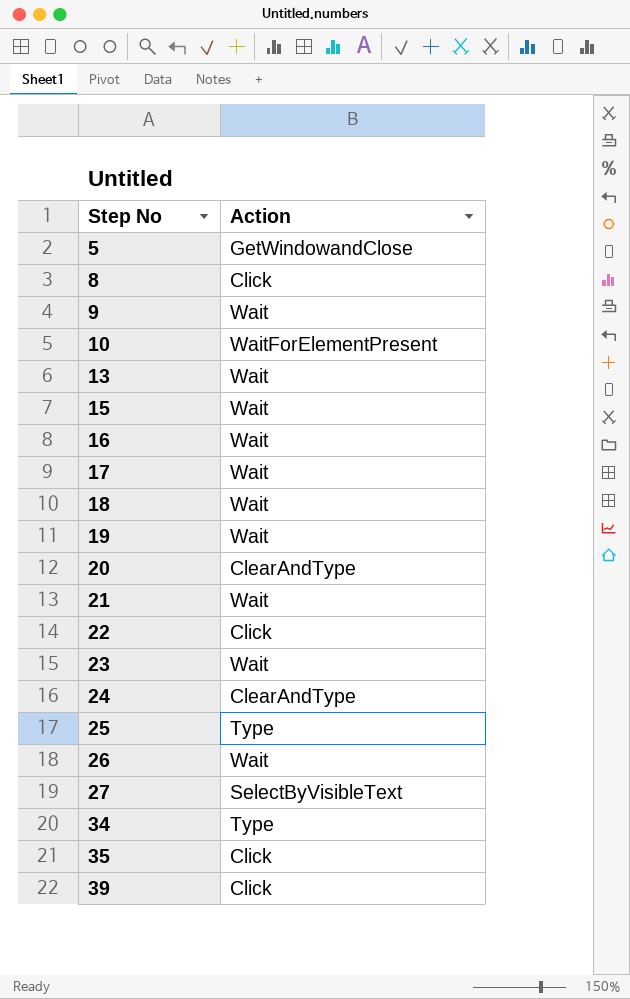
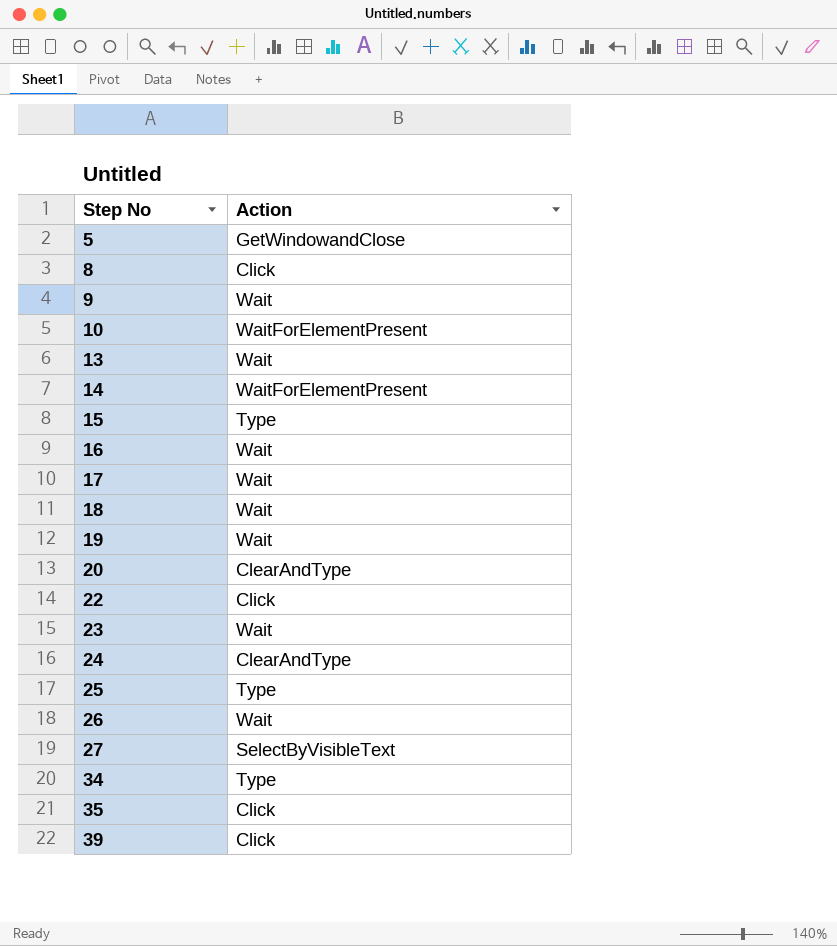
row 21: Wait -> none
row 14: none -> WaitForElementPresent
15 | Action: Wait -> Type

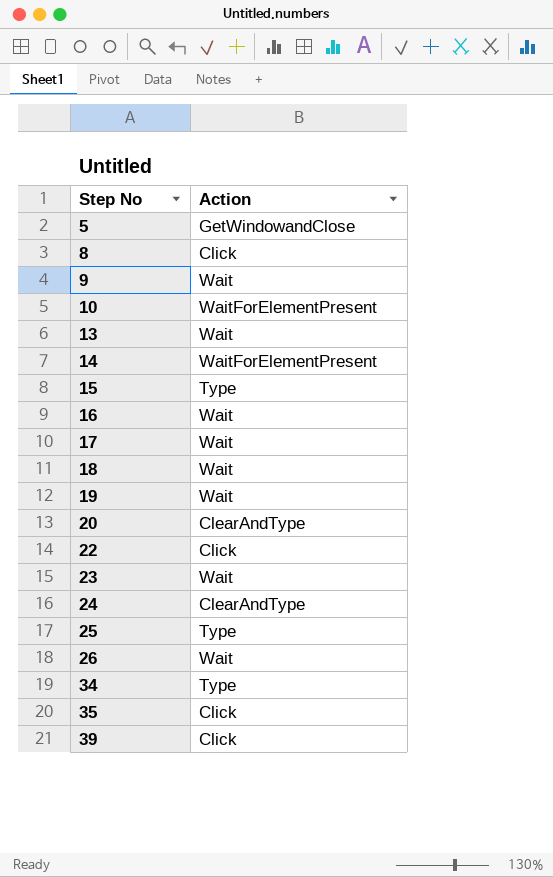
row 27: SelectByVisibleText -> none

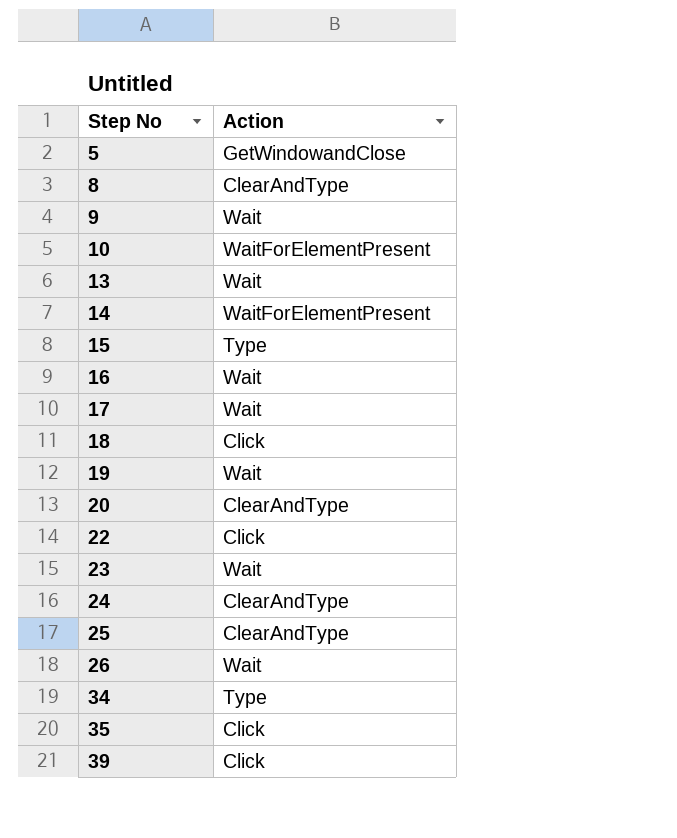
8 | Action: Click -> ClearAndType
18 | Action: Wait -> Click
25 | Action: Type -> ClearAndType

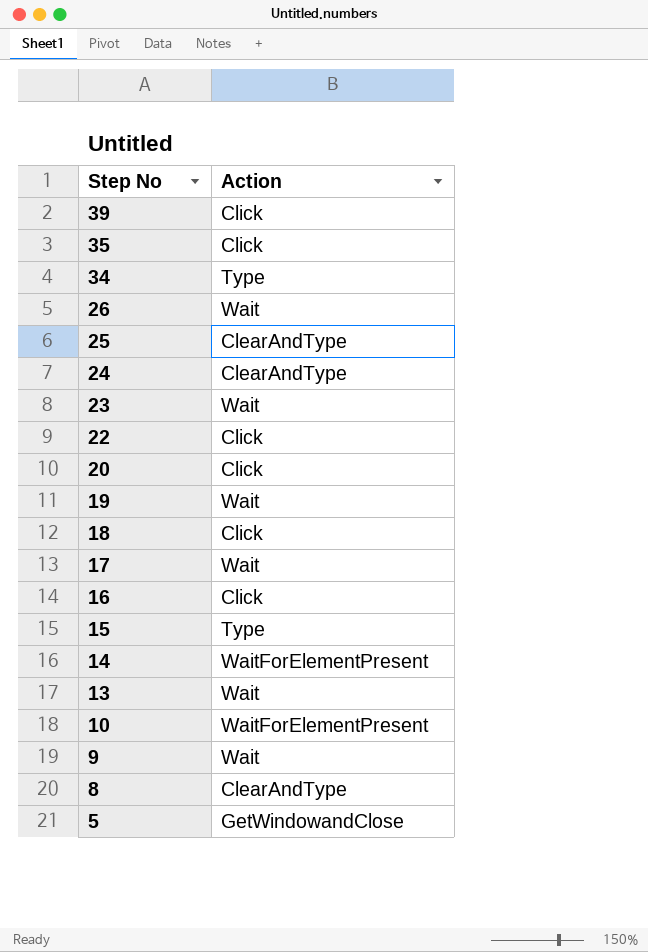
row order: Step No ascending -> Step No descending
20 | Action: ClearAndType -> Click
16 | Action: Wait -> Click

